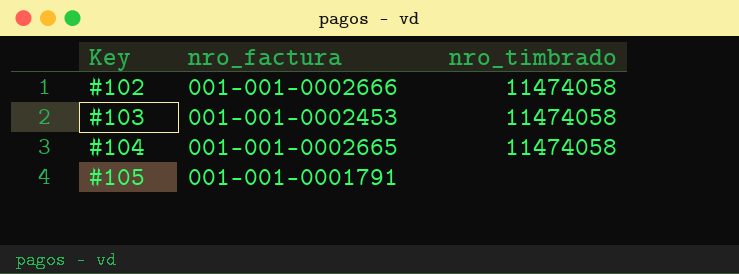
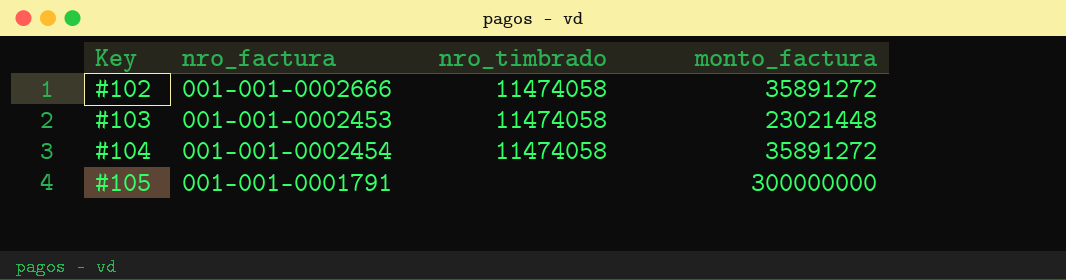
column monto_factura | position: none -> 4
#104 | nro_factura: 001-001-0002665 -> 001-001-0002454

